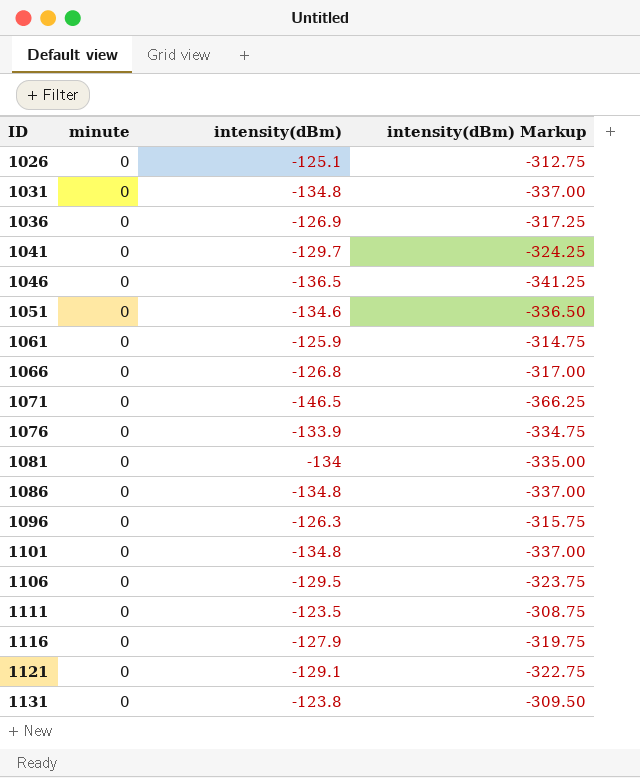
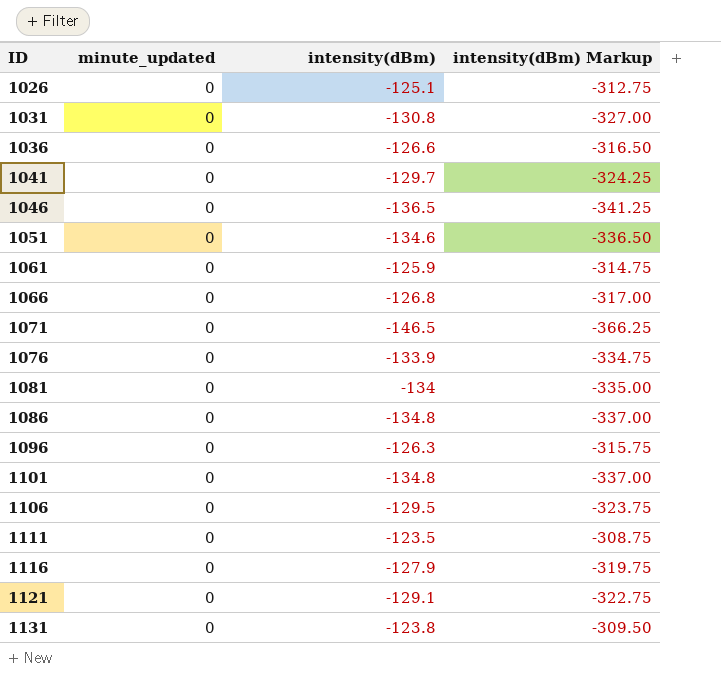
column name: minute -> minute_updated
1031 | intensity(dBm): -134.8 -> -130.8
1031 | intensity(dBm) Markup: -337.00 -> -327.00
1036 | intensity(dBm): -126.9 -> -126.6
1036 | intensity(dBm) Markup: -317.25 -> -316.50

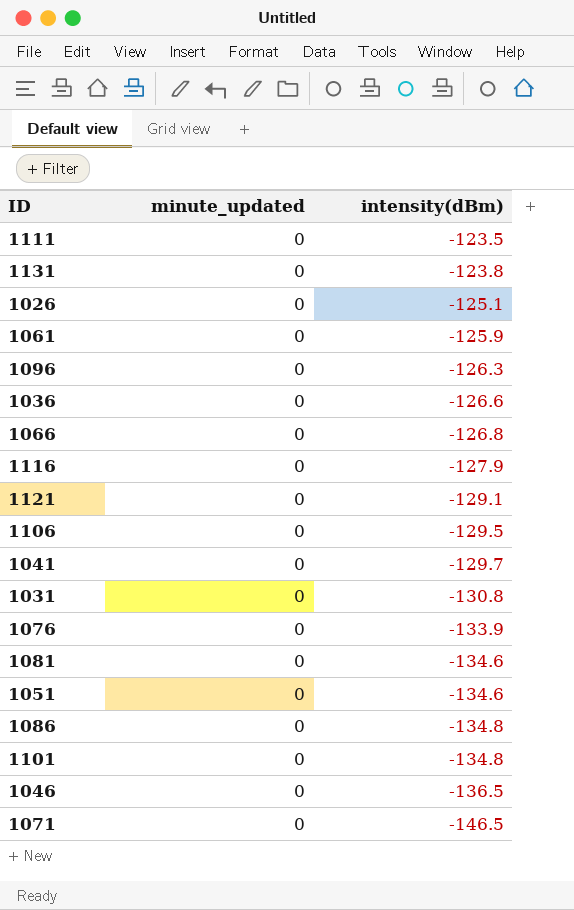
row order: ID ascending -> intensity(dBm) descending
column intensity(dBm) Markup | formula: [intensity(dBm)] * 2.5 -> none
1081 | intensity(dBm): -134 -> -134.6

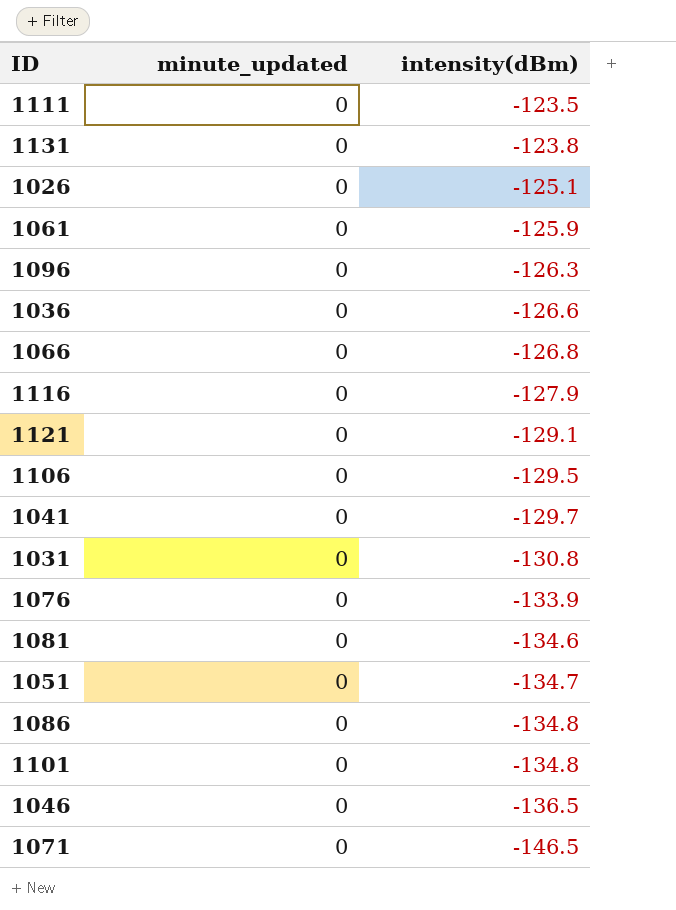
1051 | intensity(dBm): -134.6 -> -134.7

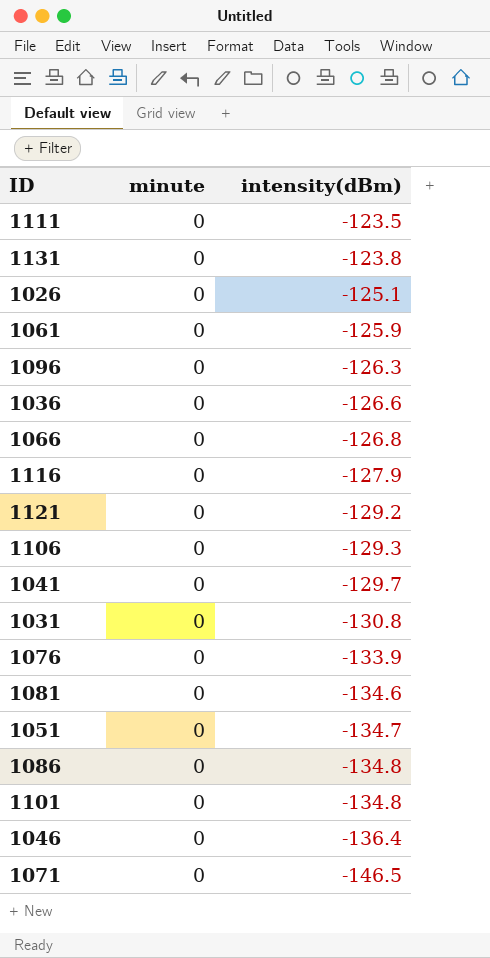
column name: minute_updated -> minute
1121 | intensity(dBm): -129.1 -> -129.2
1106 | intensity(dBm): -129.5 -> -129.3
1046 | intensity(dBm): -136.5 -> -136.4

